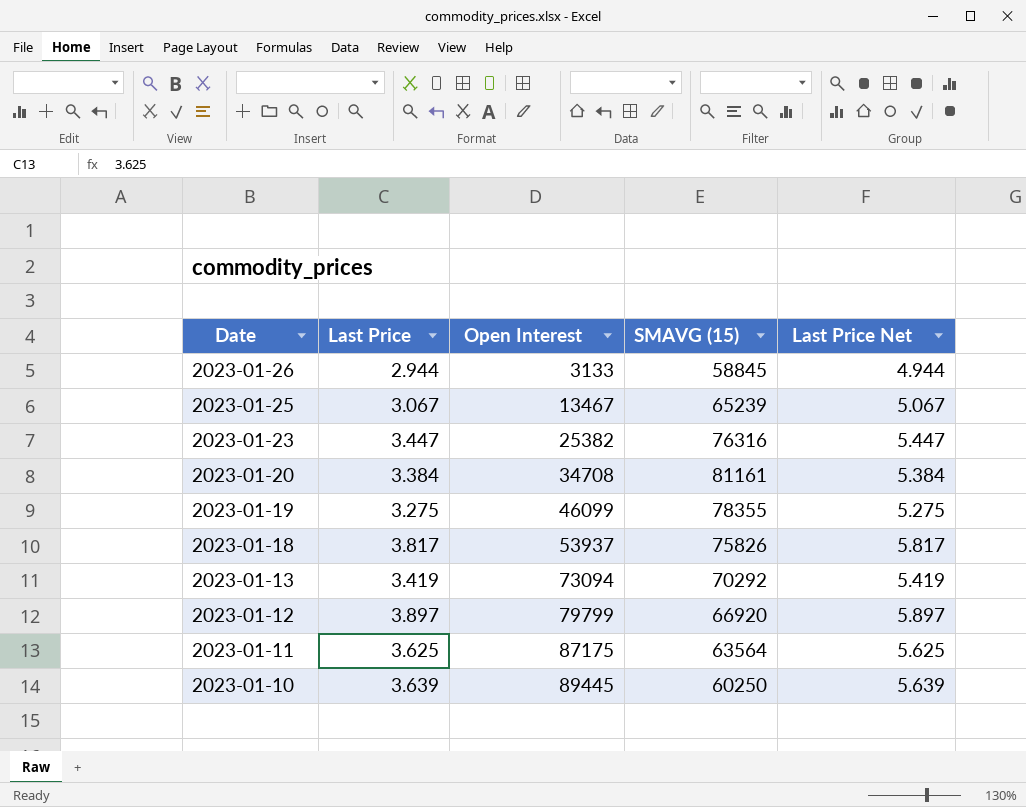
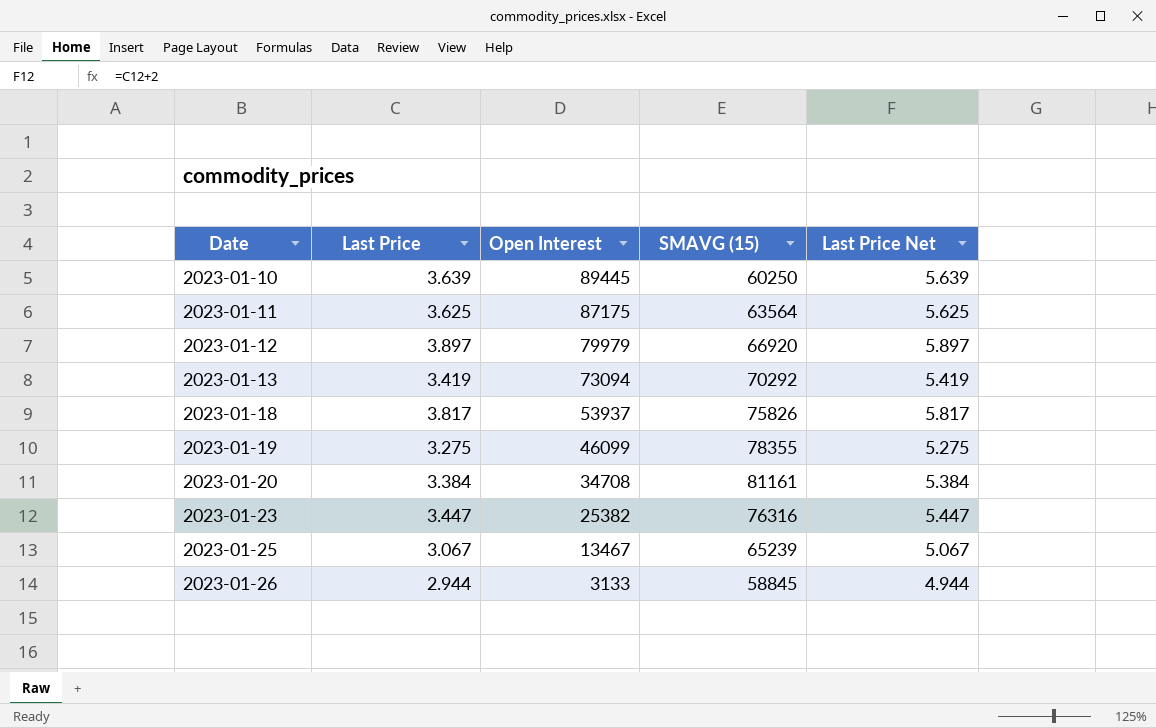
row order: Date descending -> Date ascending
2023-01-12 | Open Interest: 79799 -> 79979

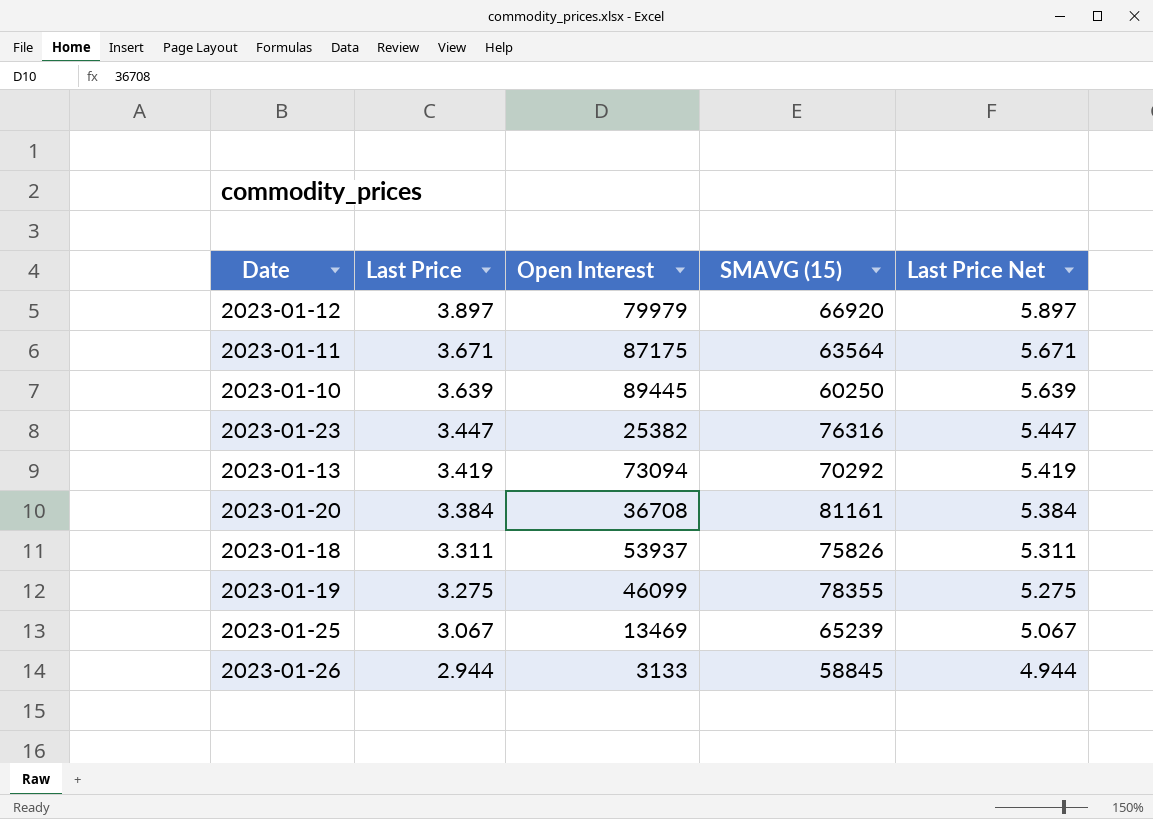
row order: Date ascending -> Last Price descending
2023-01-11 | Last Price: 3.625 -> 3.671
2023-01-11 | Last Price Net: 5.625 -> 5.671
2023-01-20 | Open Interest: 34708 -> 36708
2023-01-18 | Last Price: 3.817 -> 3.311
2023-01-18 | Last Price Net: 5.817 -> 5.311
2023-01-25 | Open Interest: 13467 -> 13469

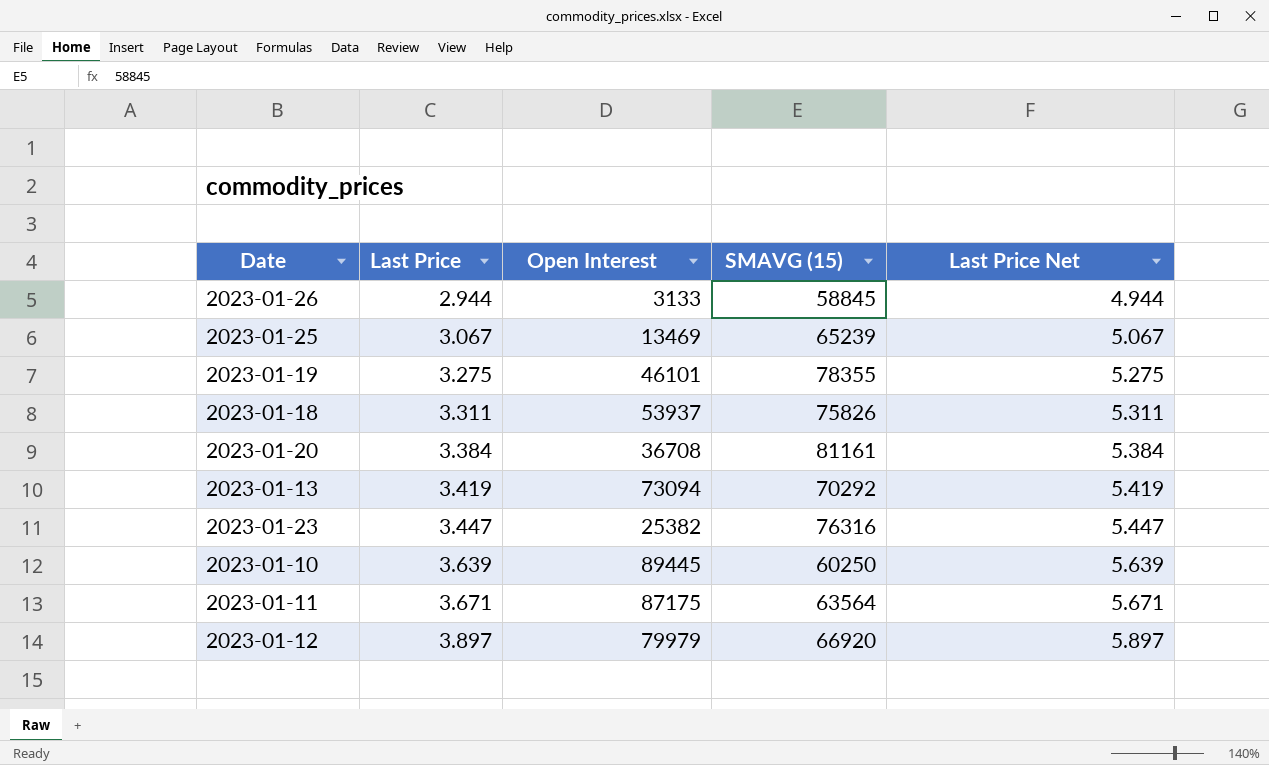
row order: Last Price descending -> Last Price ascending
2023-01-19 | Open Interest: 46099 -> 46101

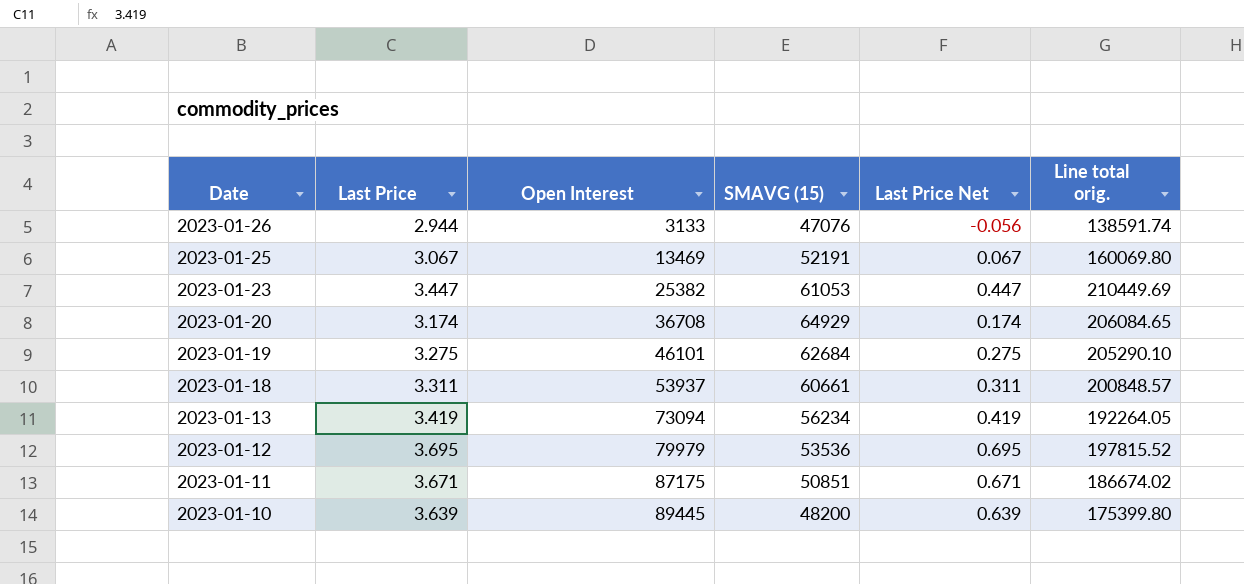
row order: Last Price ascending -> Date descending
column Last Price Net | formula: [Last Price] + 2 -> [Last Price] - 3
column Line total orig. | formula: none -> [Last Price] * [SMAVG (15)]
2023-01-26 | SMAVG (15): 58845 -> 47076
2023-01-25 | SMAVG (15): 65239 -> 52191
2023-01-23 | SMAVG (15): 76316 -> 61053
2023-01-20 | Last Price: 3.384 -> 3.174
2023-01-20 | SMAVG (15): 81161 -> 64929
2023-01-19 | SMAVG (15): 78355 -> 62684
2023-01-18 | SMAVG (15): 75826 -> 60661
2023-01-13 | SMAVG (15): 70292 -> 56234
2023-01-12 | Last Price: 3.897 -> 3.695
2023-01-12 | SMAVG (15): 66920 -> 53536
2023-01-11 | SMAVG (15): 63564 -> 50851
2023-01-10 | SMAVG (15): 60250 -> 48200

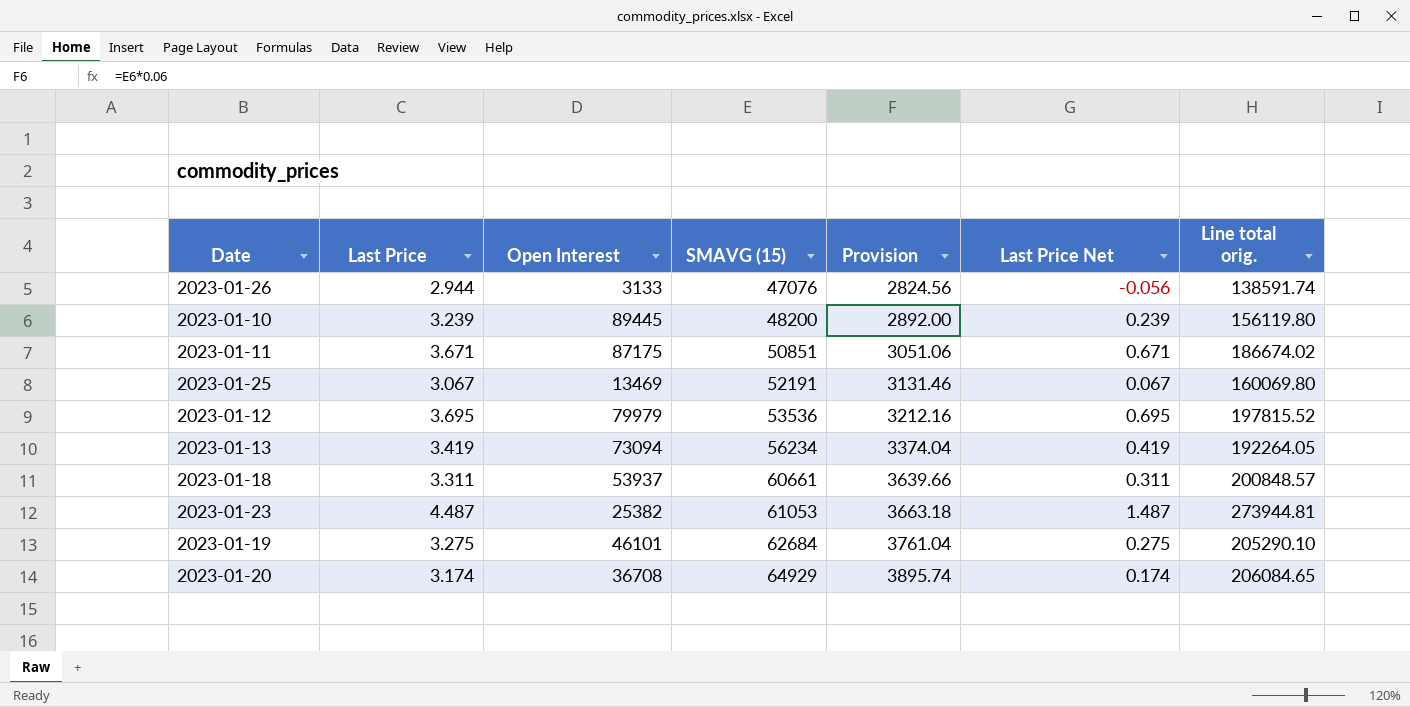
row order: Date descending -> SMAVG (15) ascending
column Provision | formula: none -> [SMAVG (15)] * 0.06
2023-01-10 | Last Price: 3.639 -> 3.239
2023-01-10 | Last Price Net: 0.639 -> 0.239
2023-01-10 | Line total orig.: 175399.80 -> 156119.80
2023-01-23 | Last Price: 3.447 -> 4.487
2023-01-23 | Last Price Net: 0.447 -> 1.487
2023-01-23 | Line total orig.: 210449.69 -> 273944.81

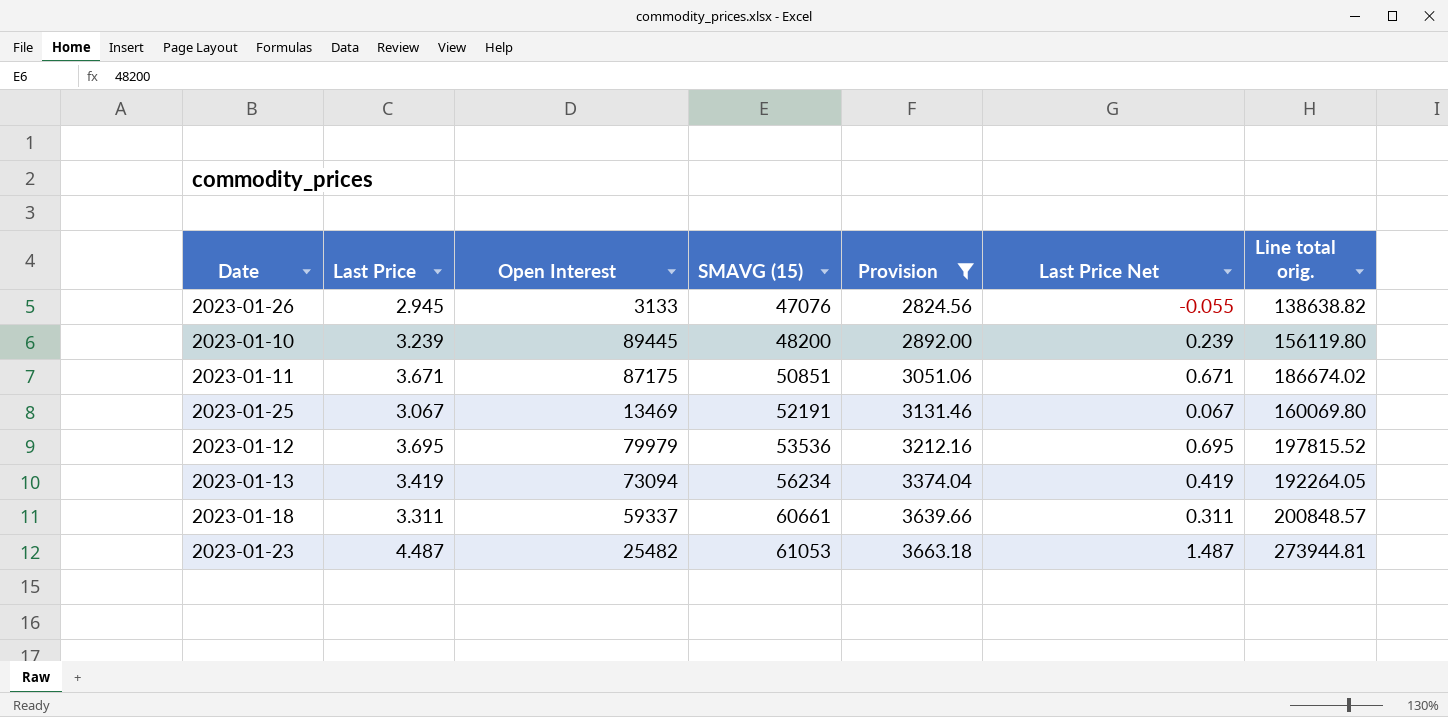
filter: none -> Provision <= 3663.18
2023-01-26 | Last Price: 2.944 -> 2.945
2023-01-26 | Last Price Net: -0.056 -> -0.055
2023-01-26 | Line total orig.: 138591.74 -> 138638.82
2023-01-18 | Open Interest: 53937 -> 59337
2023-01-23 | Open Interest: 25382 -> 25482

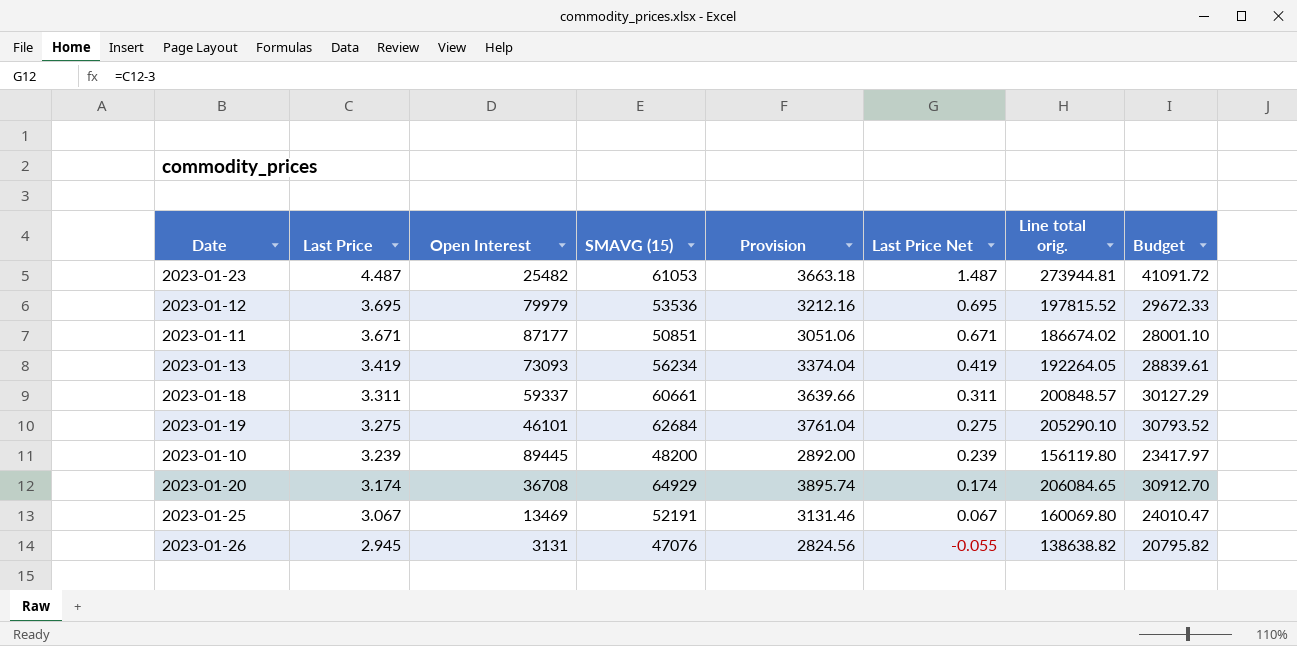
filter: Provision <= 3663.18 -> none
row order: SMAVG (15) ascending -> Last Price descending
column Budget | formula: none -> [Line total orig.] * 0.15
2023-01-11 | Open Interest: 87175 -> 87177
2023-01-13 | Open Interest: 73094 -> 73093
2023-01-26 | Open Interest: 3133 -> 3131

